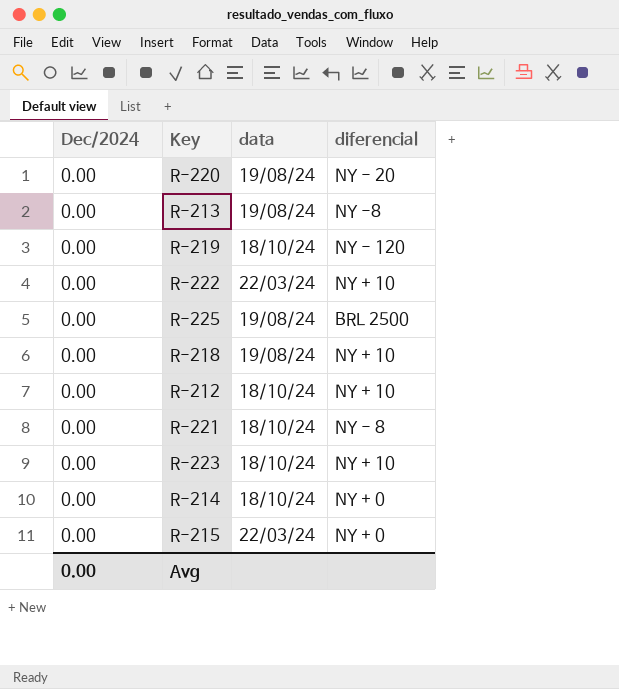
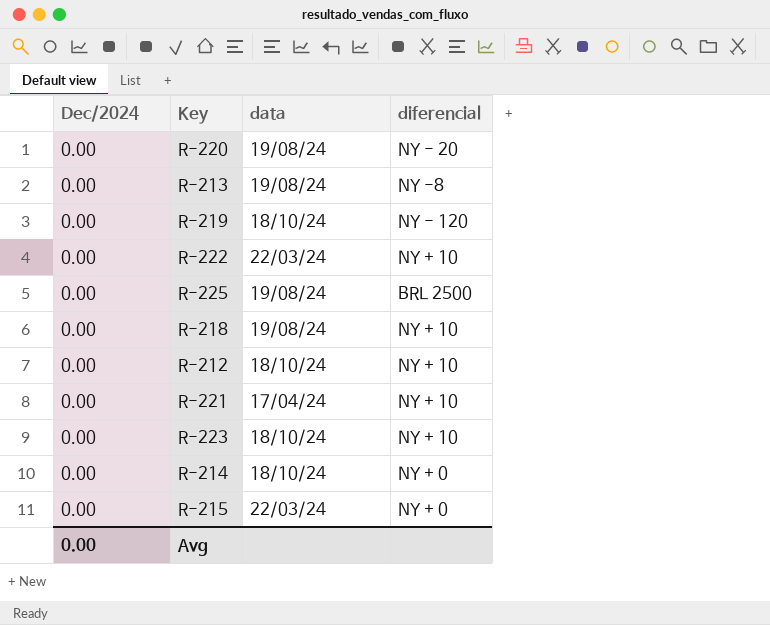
R-221 | data: 18/10/24 -> 17/04/24
R-221 | diferencial: NY - 8 -> NY + 10

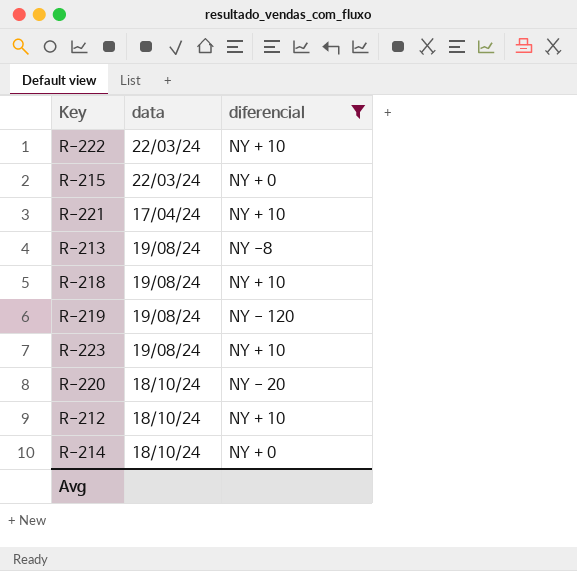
filter: none -> diferencial != BRL 2500
row order: none -> data ascending
column Dec/2024 | position: 1 -> none
R-219 | data: 18/10/24 -> 19/08/24
R-223 | data: 18/10/24 -> 19/08/24
R-220 | data: 19/08/24 -> 18/10/24

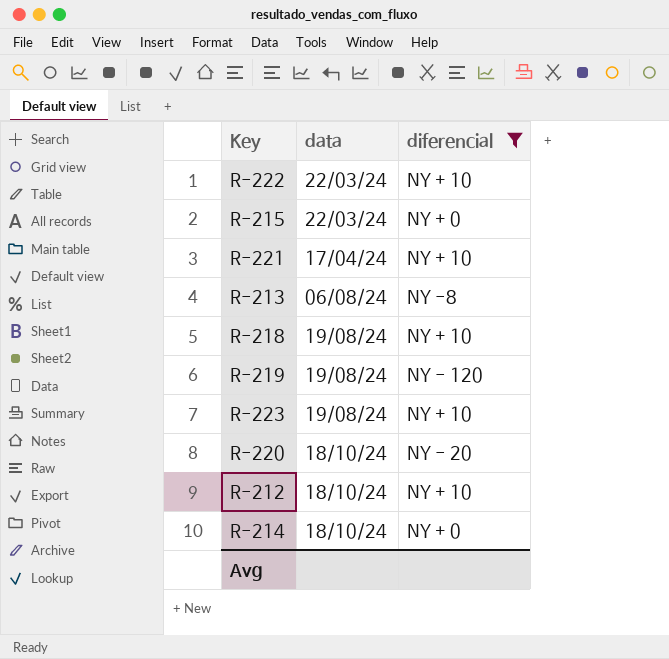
R-213 | data: 19/08/24 -> 06/08/24

